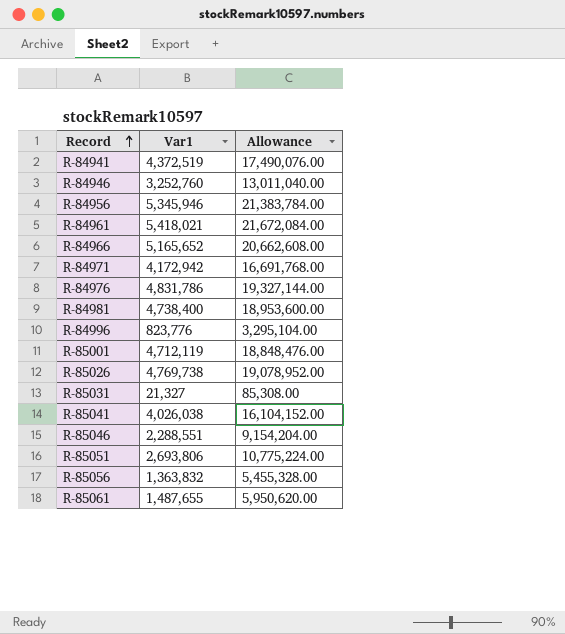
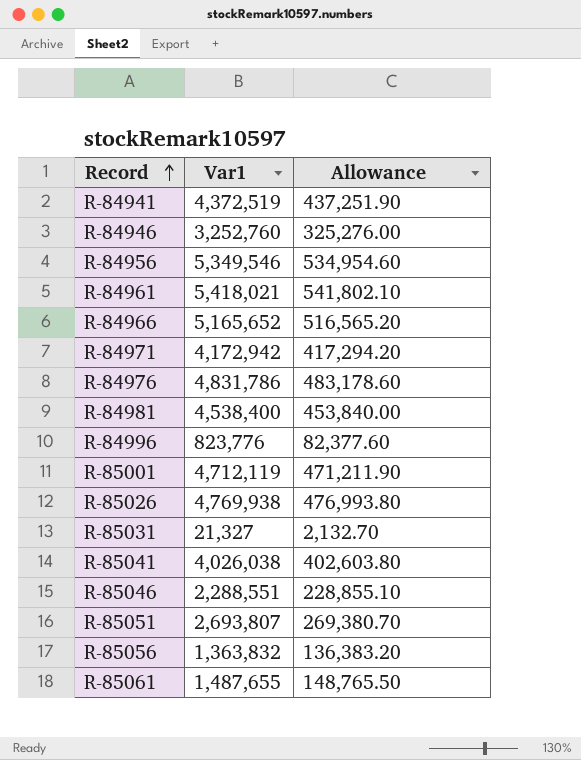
column Allowance | formula: [Var1] * 4 -> [Var1] * 0.1
R-84956 | Var1: 5,345,946 -> 5,349,546
R-84981 | Var1: 4,738,400 -> 4,538,400
R-85026 | Var1: 4,769,738 -> 4,769,938
R-85051 | Var1: 2,693,806 -> 2,693,807

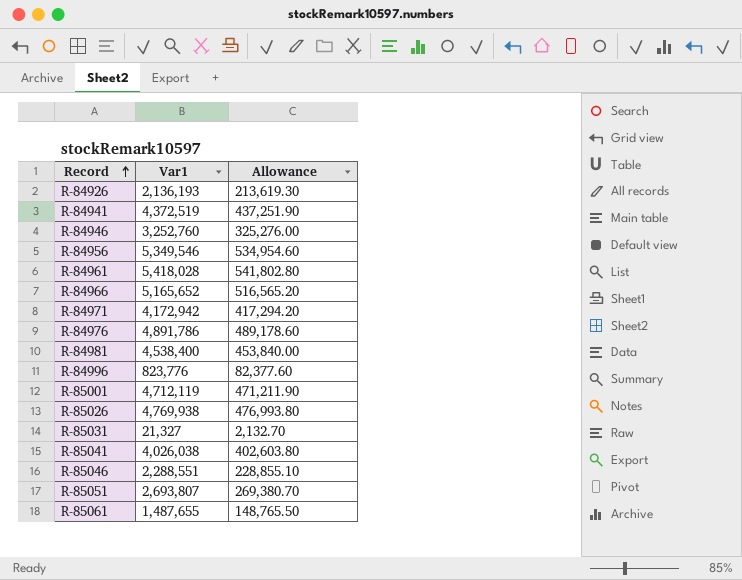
row R-85056: 1,363,832 | 136,383.20 -> none
row R-84926: none -> 2,136,193 | 213,619.30
R-84961 | Var1: 5,418,021 -> 5,418,028
R-84961 | Allowance: 541,802.10 -> 541,802.80
R-84976 | Var1: 4,831,786 -> 4,891,786
R-84976 | Allowance: 483,178.60 -> 489,178.60

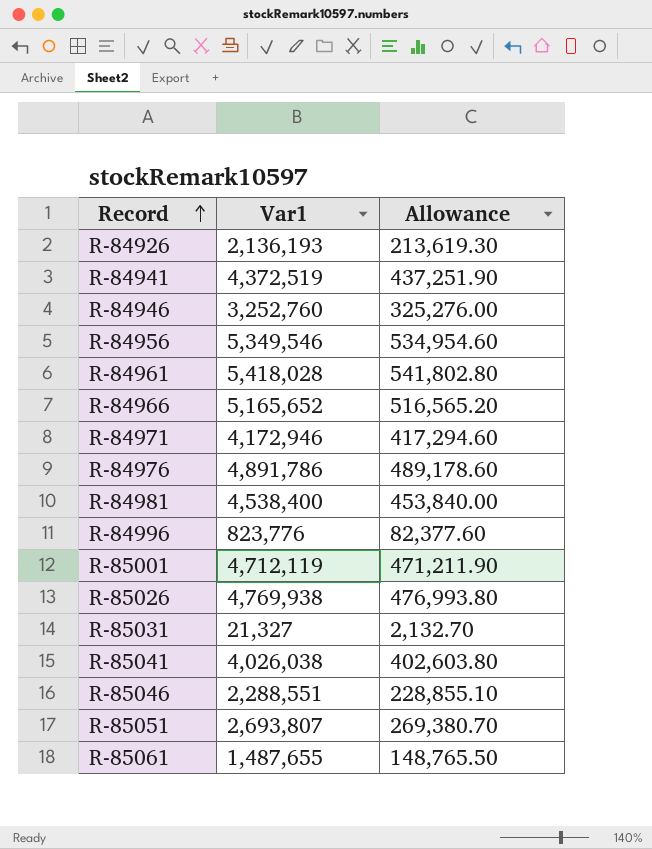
R-84971 | Var1: 4,172,942 -> 4,172,946
R-84971 | Allowance: 417,294.20 -> 417,294.60

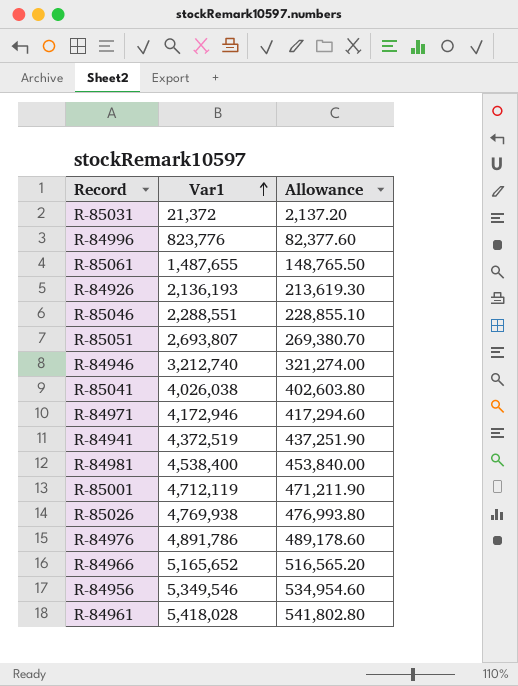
row order: Record ascending -> Var1 ascending
R-85031 | Var1: 21,327 -> 21,372
R-85031 | Allowance: 2,132.70 -> 2,137.20
R-84946 | Var1: 3,252,760 -> 3,212,740
R-84946 | Allowance: 325,276.00 -> 321,274.00

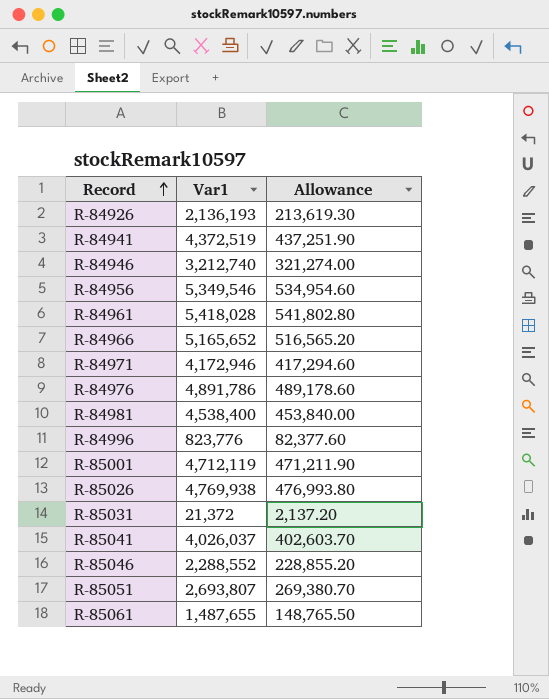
row order: Var1 ascending -> Record ascending
R-85041 | Var1: 4,026,038 -> 4,026,037
R-85041 | Allowance: 402,603.80 -> 402,603.70
R-85046 | Var1: 2,288,551 -> 2,288,552
R-85046 | Allowance: 228,855.10 -> 228,855.20

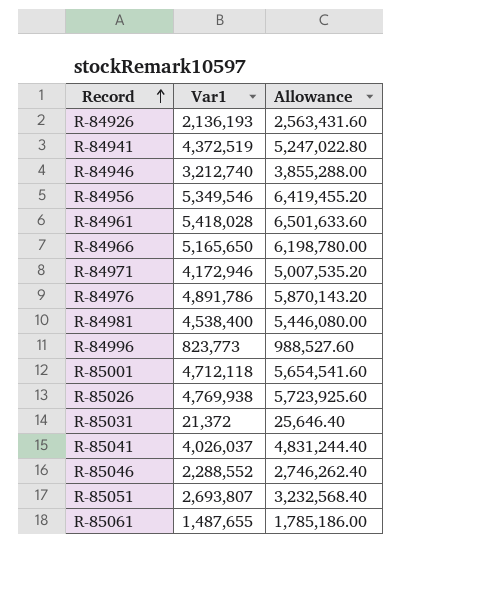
column Allowance | formula: [Var1] * 0.1 -> [Var1] * 1.2
R-84966 | Var1: 5,165,652 -> 5,165,650
R-84996 | Var1: 823,776 -> 823,773
R-85001 | Var1: 4,712,119 -> 4,712,118

